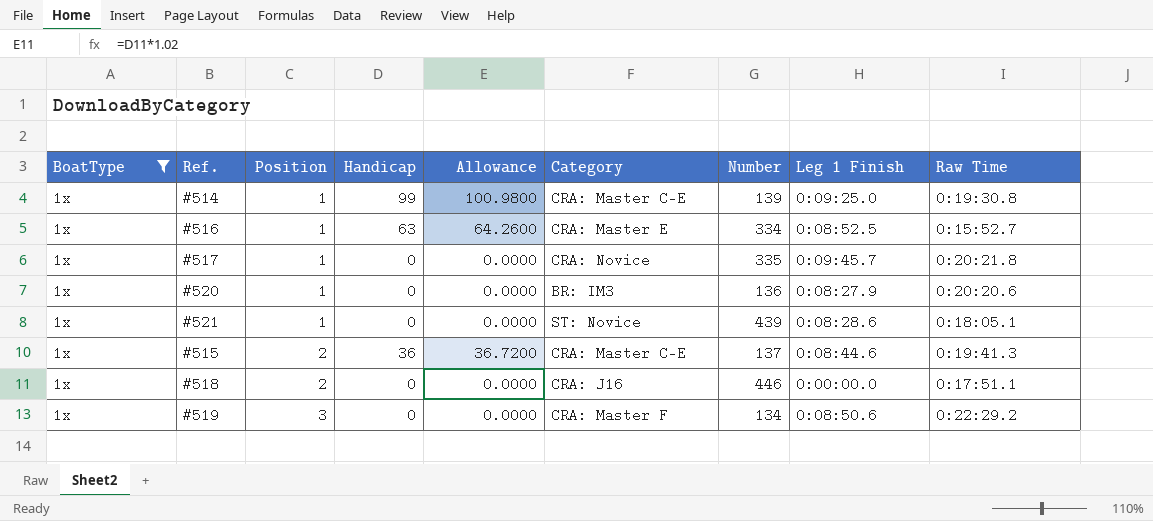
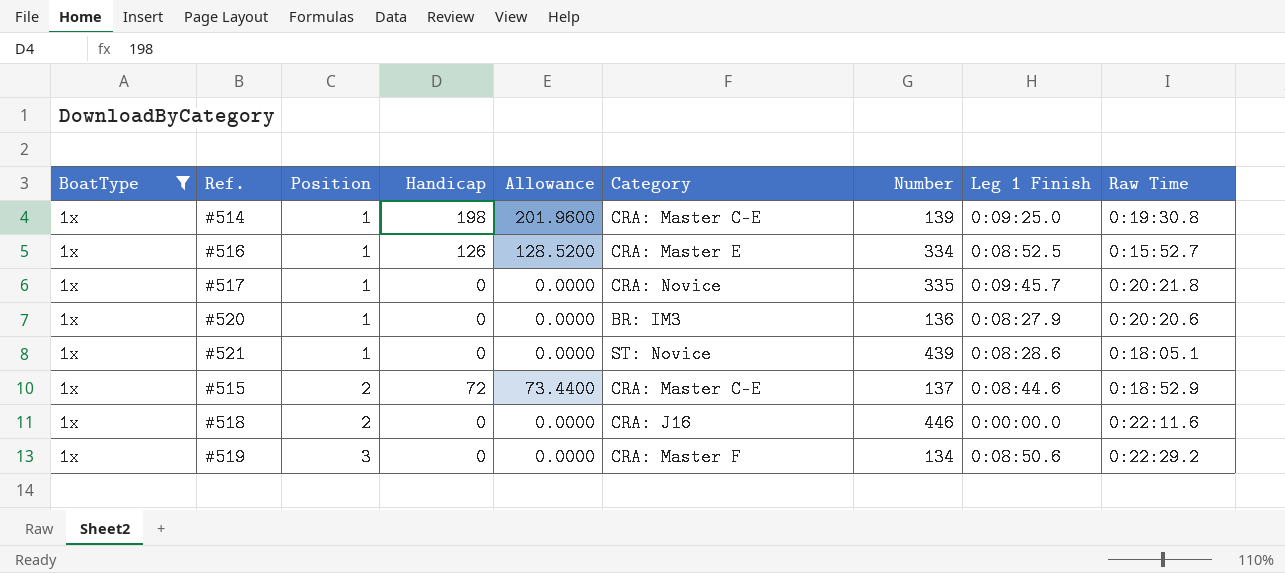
#514 | Handicap: 99 -> 198
#514 | Allowance: 100.9800 -> 201.9600
#516 | Handicap: 63 -> 126
#516 | Allowance: 64.2600 -> 128.5200
#515 | Handicap: 36 -> 72
#515 | Allowance: 36.7200 -> 73.4400
#515 | Raw Time: 0:19:41.3 -> 0:18:52.9
#518 | Raw Time: 0:17:51.1 -> 0:22:11.6

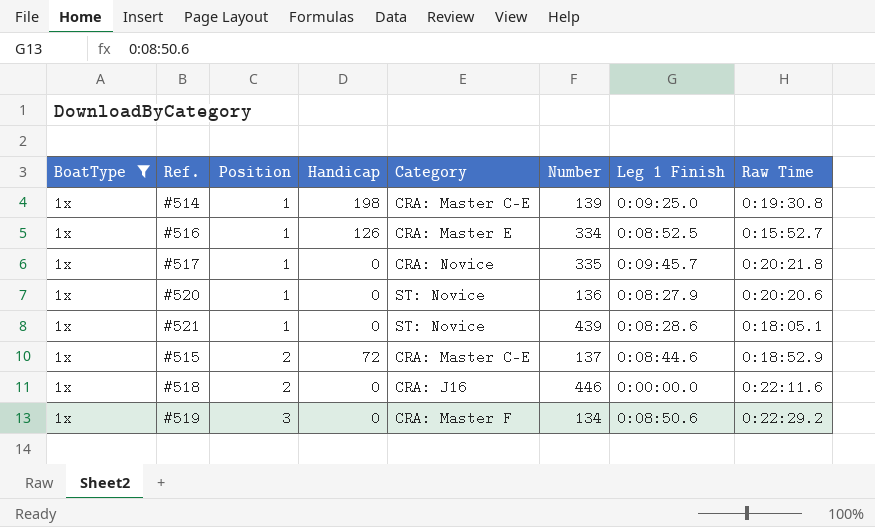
column Allowance | formula: [Handicap] * 1.02 -> none
#520 | Category: BR: IM3 -> ST: Novice

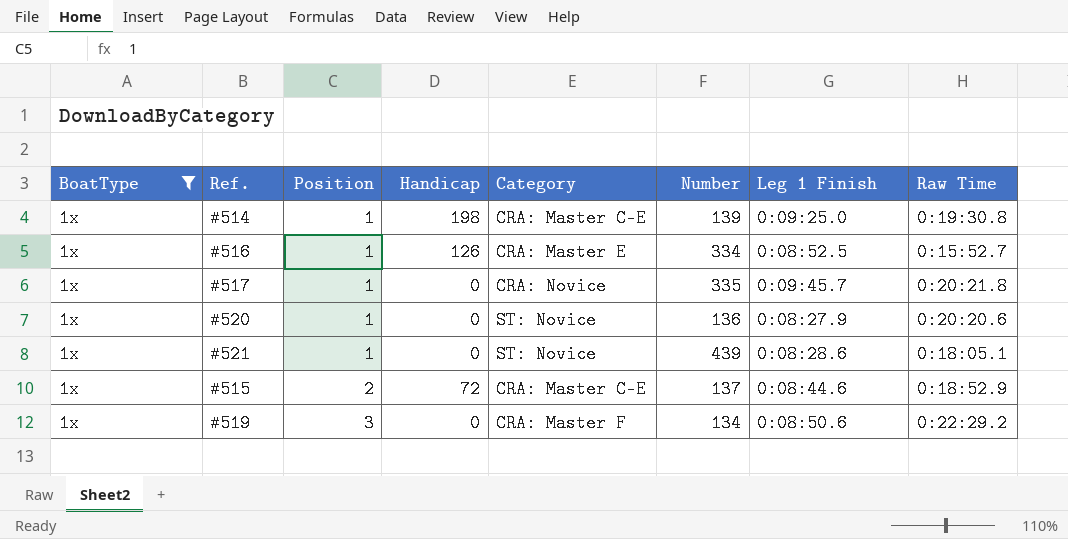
row #518: 1x | 2 | 0 | CRA: J16 | 446 | 0:00:00.0 | 0:22:11.6 -> none

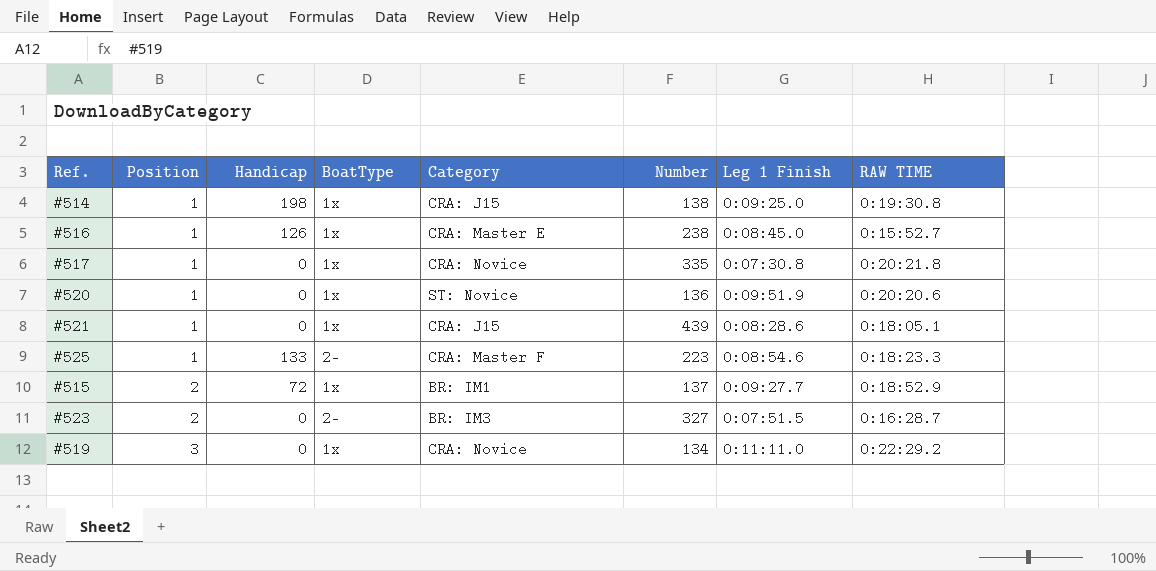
filter: BoatType = 1x -> none
column BoatType | position: 1 -> 4
column name: Raw Time -> RAW TIME
#514 | Category: CRA: Master C-E -> CRA: J15
#514 | Number: 139 -> 138
#516 | Number: 334 -> 238
#516 | Leg 1 Finish: 0:08:52.5 -> 0:08:45.0
#517 | Leg 1 Finish: 0:09:45.7 -> 0:07:30.8
#520 | Leg 1 Finish: 0:08:27.9 -> 0:09:51.9
#521 | Category: ST: Novice -> CRA: J15
#515 | Category: CRA: Master C-E -> BR: IM1
#515 | Leg 1 Finish: 0:08:44.6 -> 0:09:27.7
#519 | Category: CRA: Master F -> CRA: Novice
#519 | Leg 1 Finish: 0:08:50.6 -> 0:11:11.0

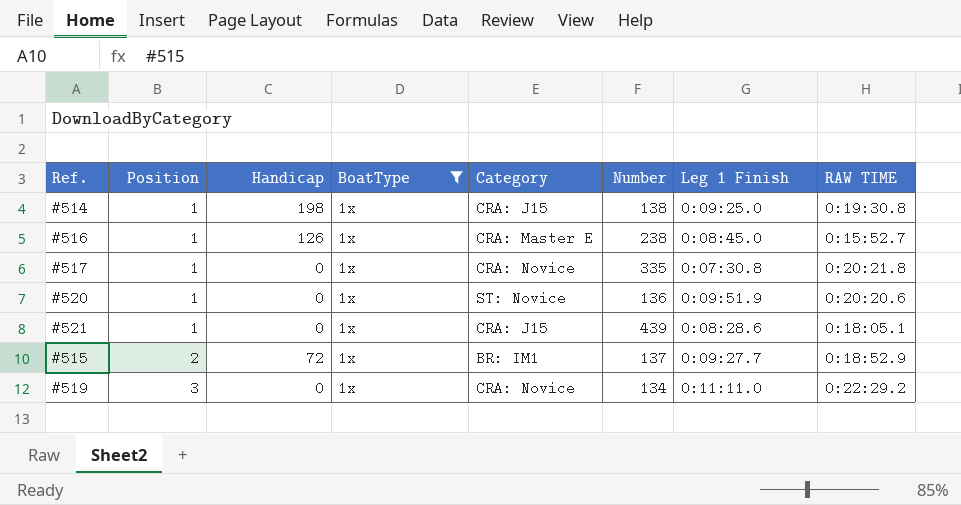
filter: none -> BoatType = 1x

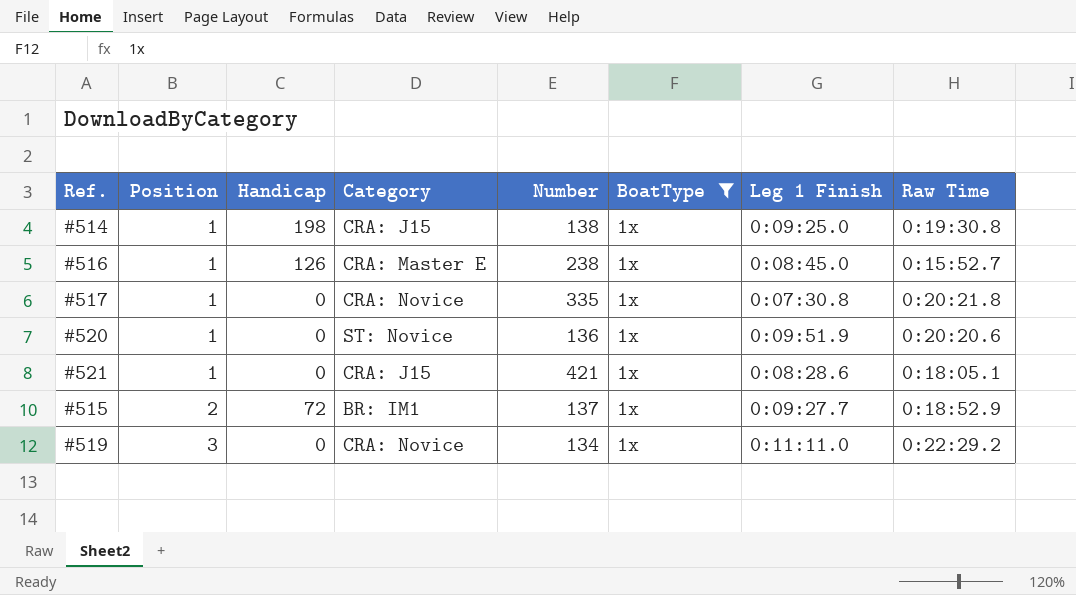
column BoatType | position: 4 -> 6
column name: RAW TIME -> Raw Time
#521 | Number: 439 -> 421

